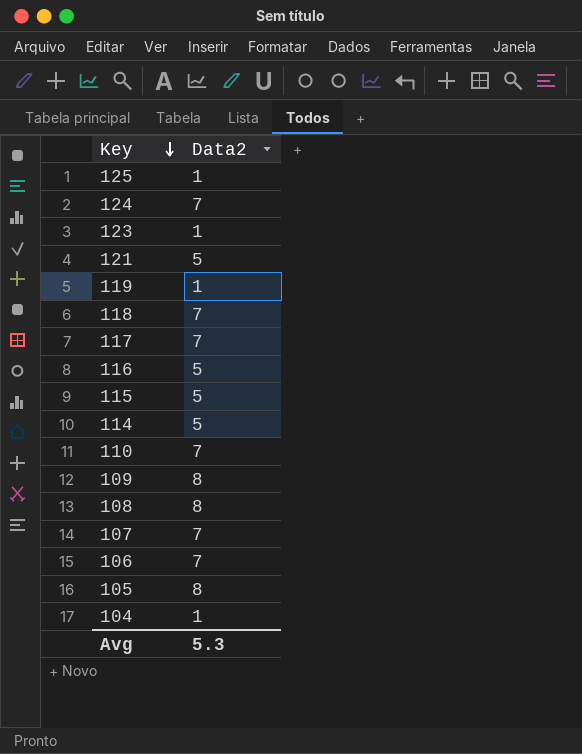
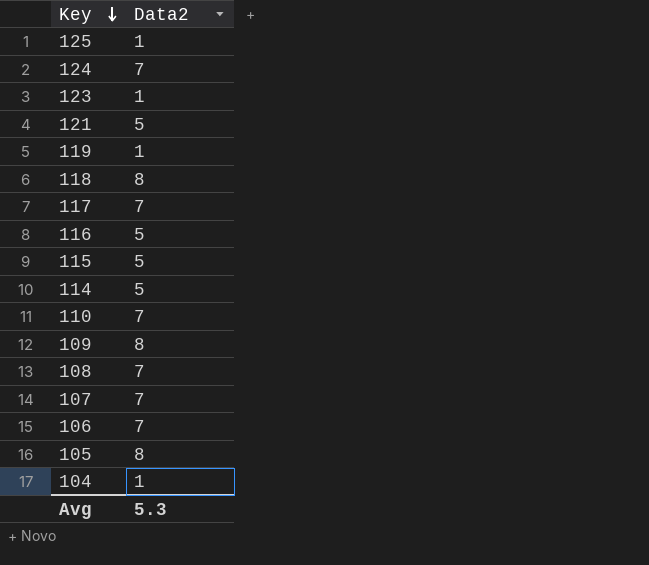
118 | Data2: 7 -> 8
108 | Data2: 8 -> 7

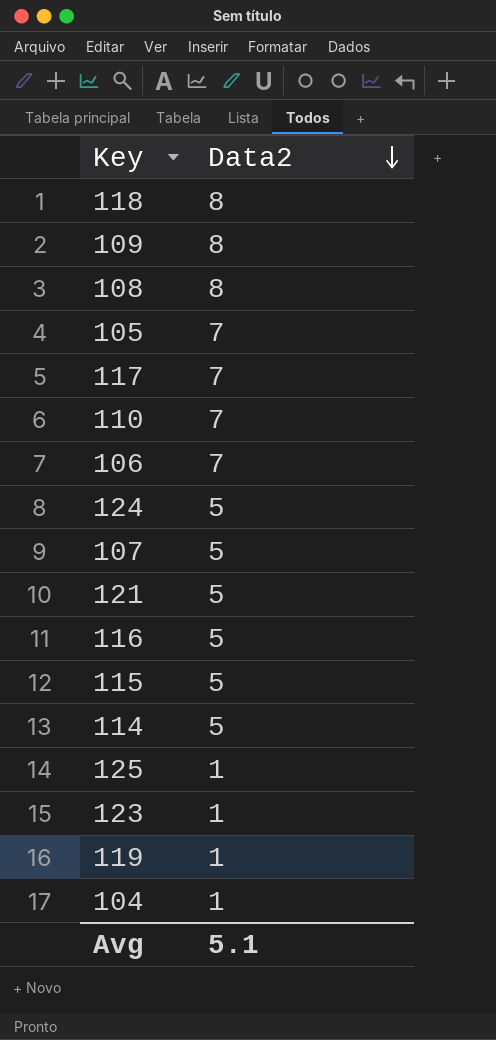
row order: Key descending -> Data2 descending
108 | Data2: 7 -> 8
105 | Data2: 8 -> 7
124 | Data2: 7 -> 5
107 | Data2: 7 -> 5
Avg | Data2: 5.3 -> 5.1

